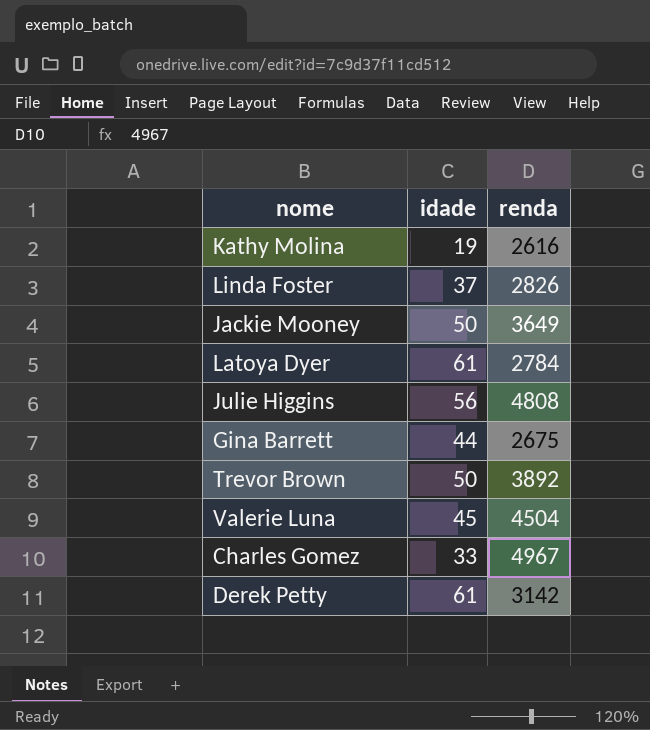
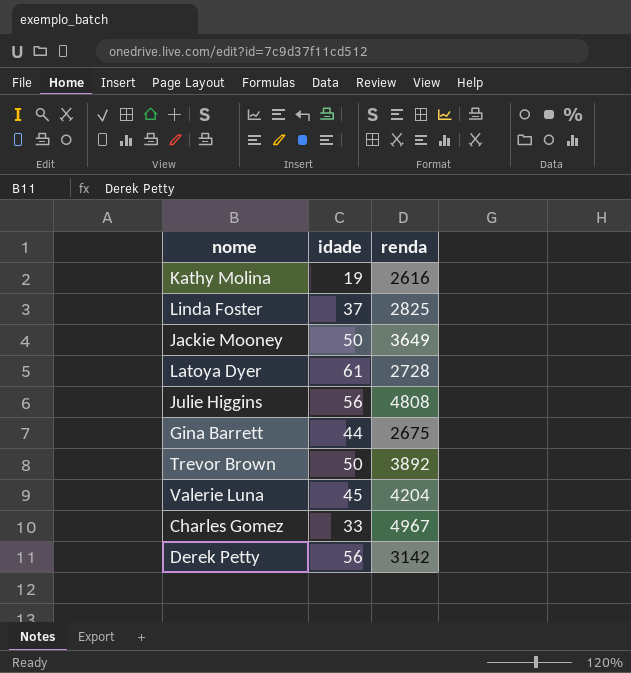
Linda Foster | renda: 2826 -> 2825
Latoya Dyer | renda: 2784 -> 2728
Valerie Luna | renda: 4504 -> 4204
Derek Petty | idade: 61 -> 56

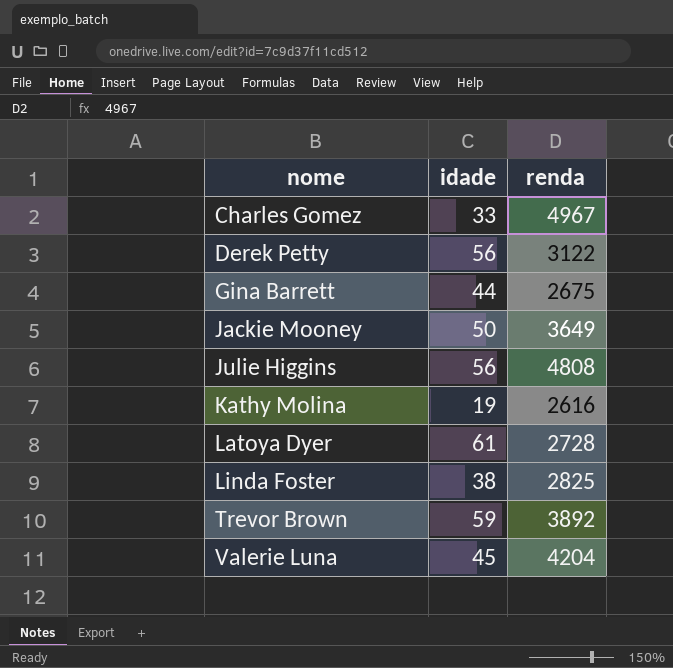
row order: none -> nome ascending
Derek Petty | renda: 3142 -> 3122
Linda Foster | idade: 37 -> 38
Trevor Brown | idade: 50 -> 59

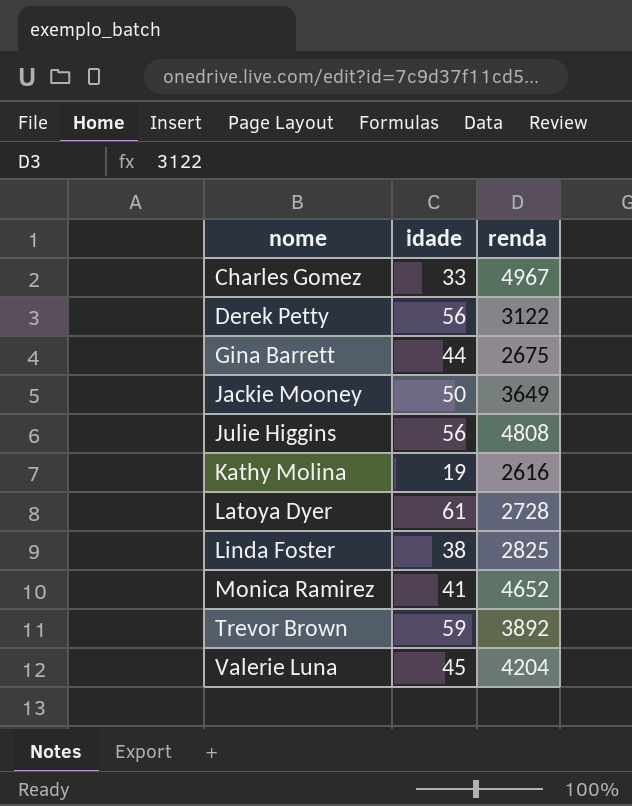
row Monica Ramirez: none -> 41 | 4652

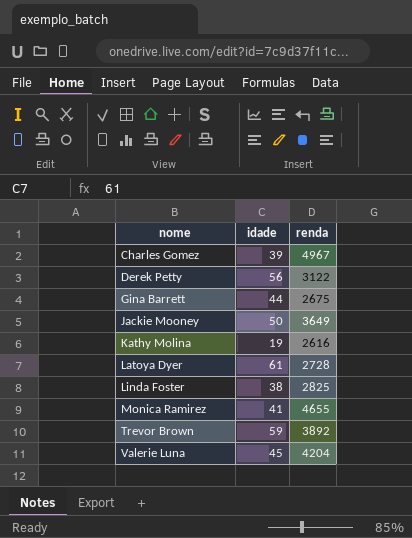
row Julie Higgins: 56 | 4808 -> none
Charles Gomez | idade: 33 -> 39
Monica Ramirez | renda: 4652 -> 4655

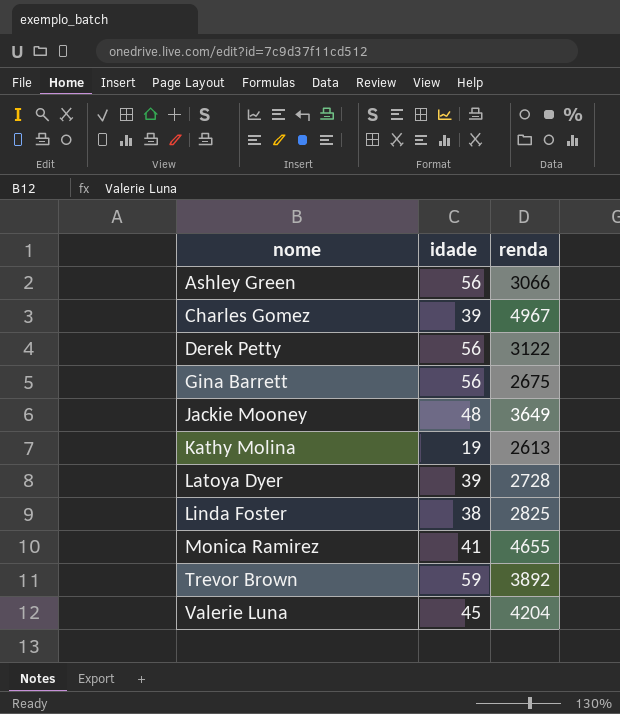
row Ashley Green: none -> 56 | 3066
Gina Barrett | idade: 44 -> 56
Jackie Mooney | idade: 50 -> 48
Kathy Molina | renda: 2616 -> 2613
Latoya Dyer | idade: 61 -> 39

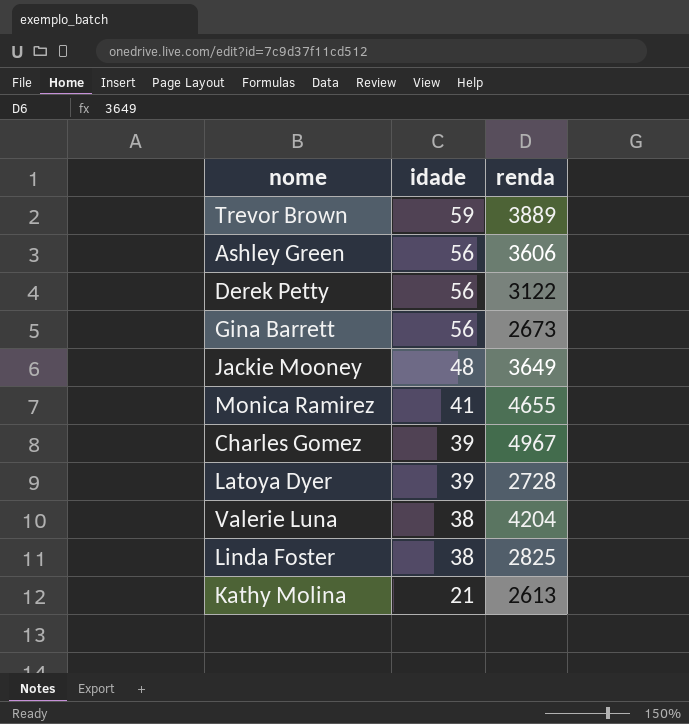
row order: nome ascending -> idade descending
Trevor Brown | renda: 3892 -> 3889
Ashley Green | renda: 3066 -> 3606
Gina Barrett | renda: 2675 -> 2673
Valerie Luna | idade: 45 -> 38
Kathy Molina | idade: 19 -> 21

